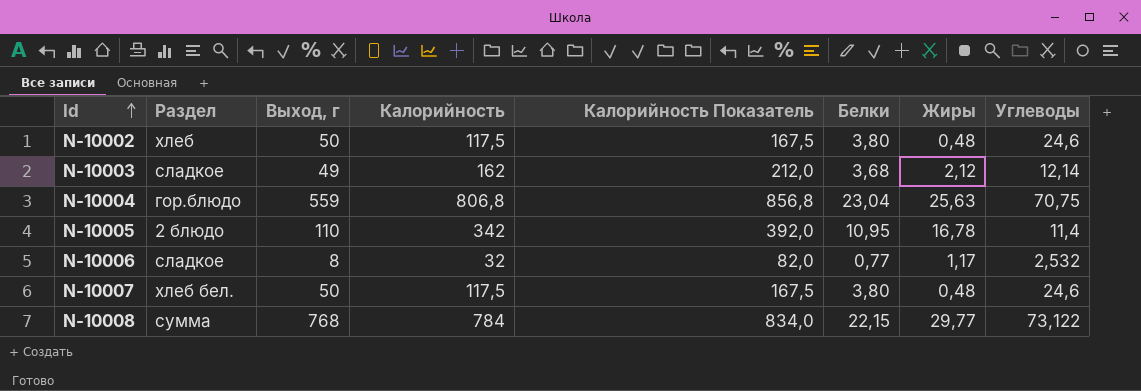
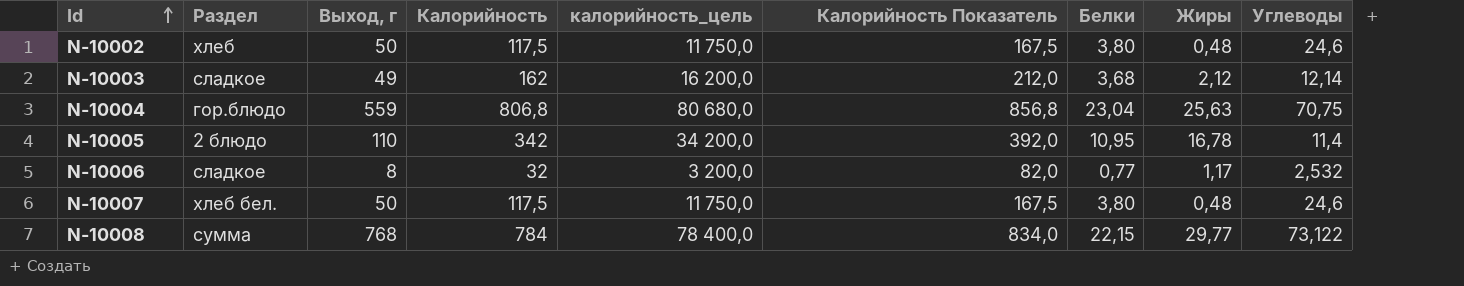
column калорийность_цель | formula: none -> [Калорийность] * 100

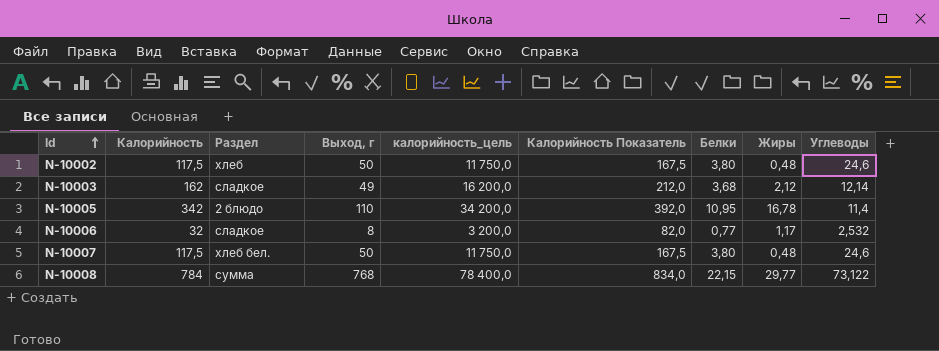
column Калорийность | position: 4 -> 2
row N-10004: гор.блюдо | 559 | 806,8 | 80 680,0 | 856,8 | 23,04 | 25,63 | 70,75 -> none

